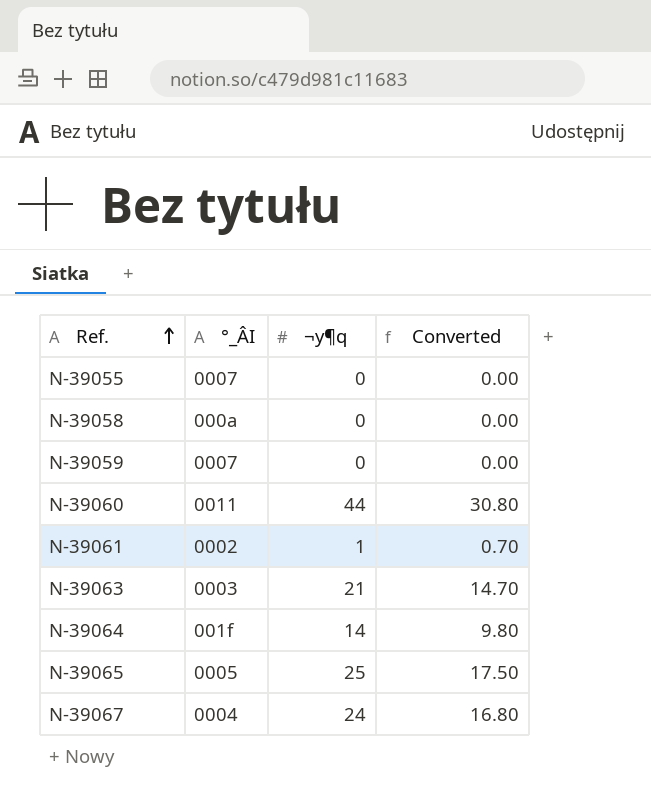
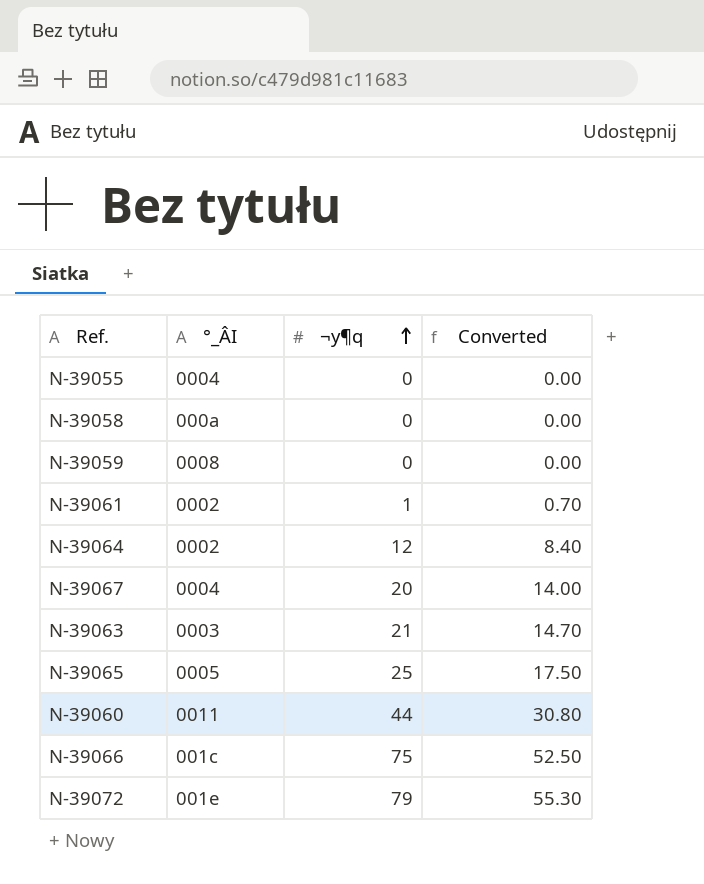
row order: Ref. ascending -> ¬y¶q ascending
N-39055 | °_ÂI: 0007 -> 0004
N-39059 | °_ÂI: 0007 -> 0008
N-39064 | °_ÂI: 001f -> 0002
N-39064 | ¬y¶q: 14 -> 12
N-39064 | Converted: 9.80 -> 8.40
N-39067 | ¬y¶q: 24 -> 20
N-39067 | Converted: 16.80 -> 14.00
row N-39066: none -> 001c | 75 | 52.50
row N-39072: none -> 001e | 79 | 55.30

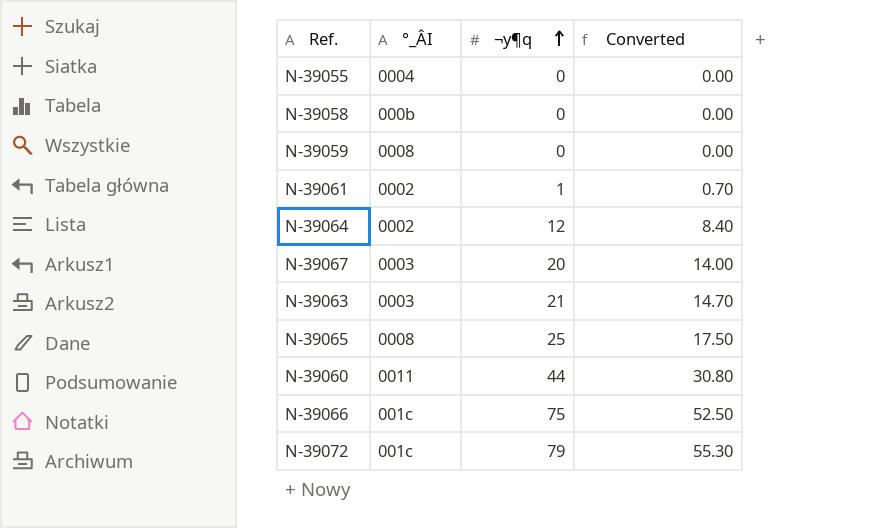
N-39058 | °_ÂI: 000a -> 000b
N-39067 | °_ÂI: 0004 -> 0003
N-39065 | °_ÂI: 0005 -> 0008
N-39072 | °_ÂI: 001e -> 001c

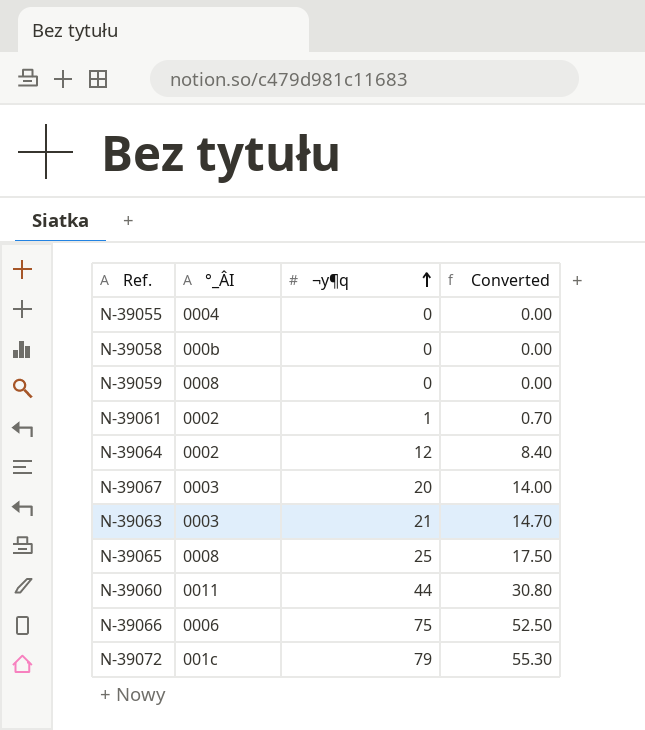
N-39066 | °_ÂI: 001c -> 0006

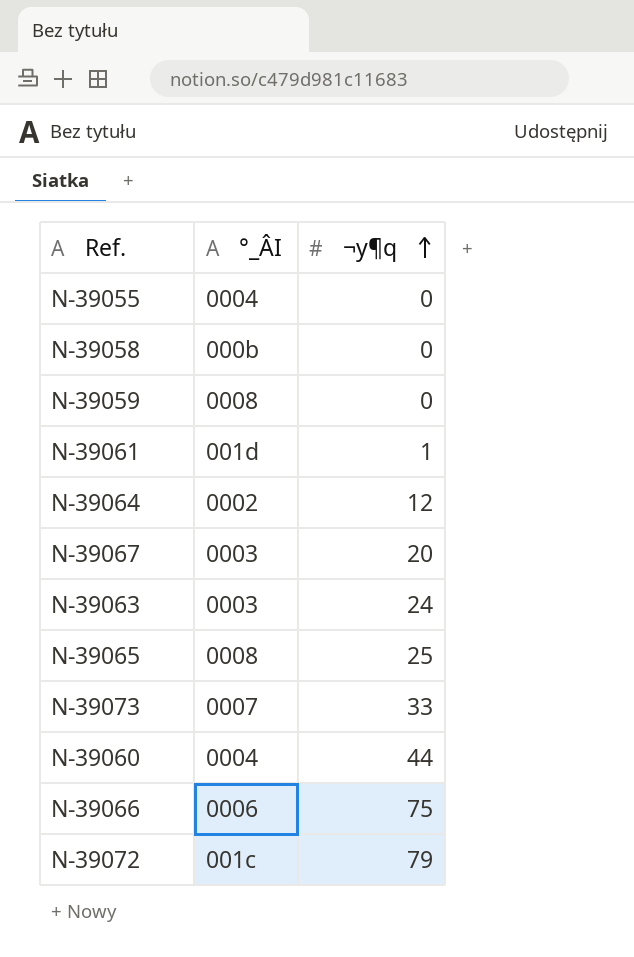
column Converted | formula: [¬y¶q] * 0.7 -> none
N-39061 | °_ÂI: 0002 -> 001d
N-39063 | ¬y¶q: 21 -> 24
row N-39073: none -> 0007 | 33
N-39060 | °_ÂI: 0011 -> 0004

